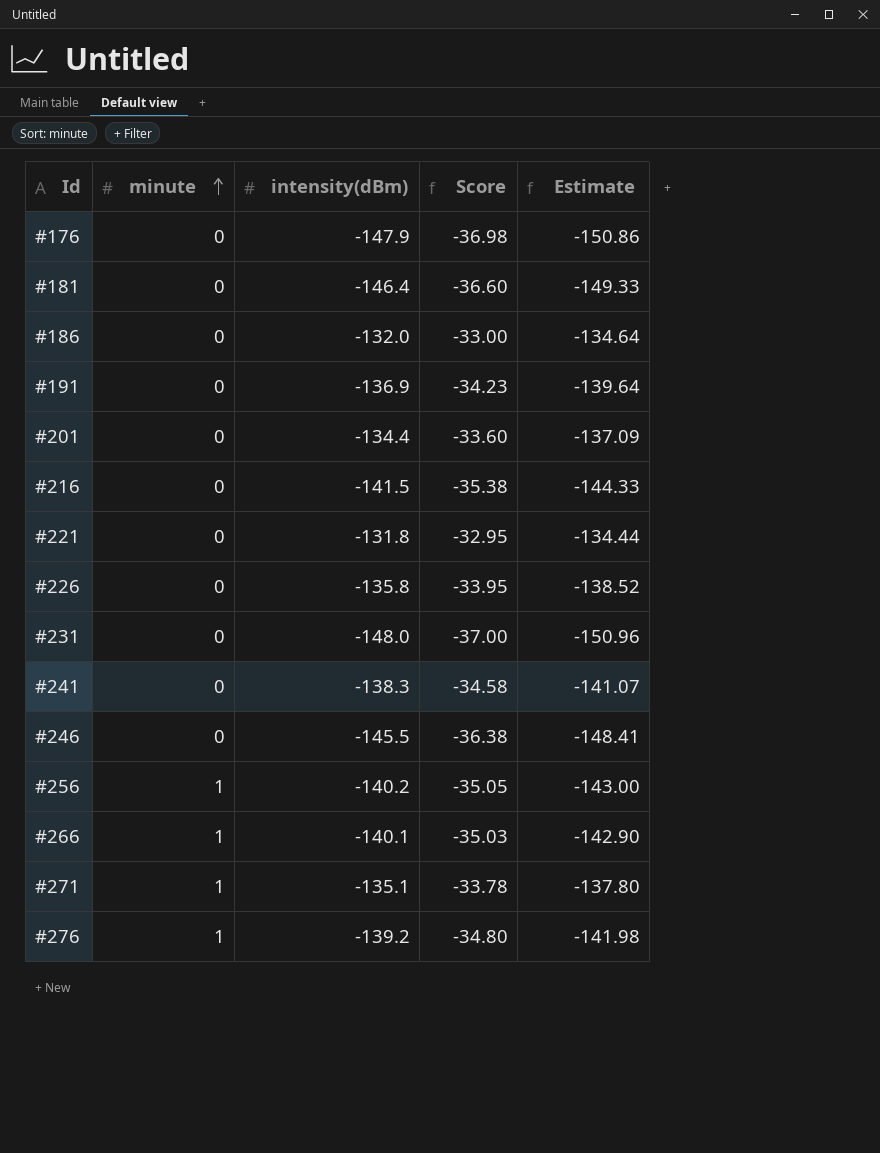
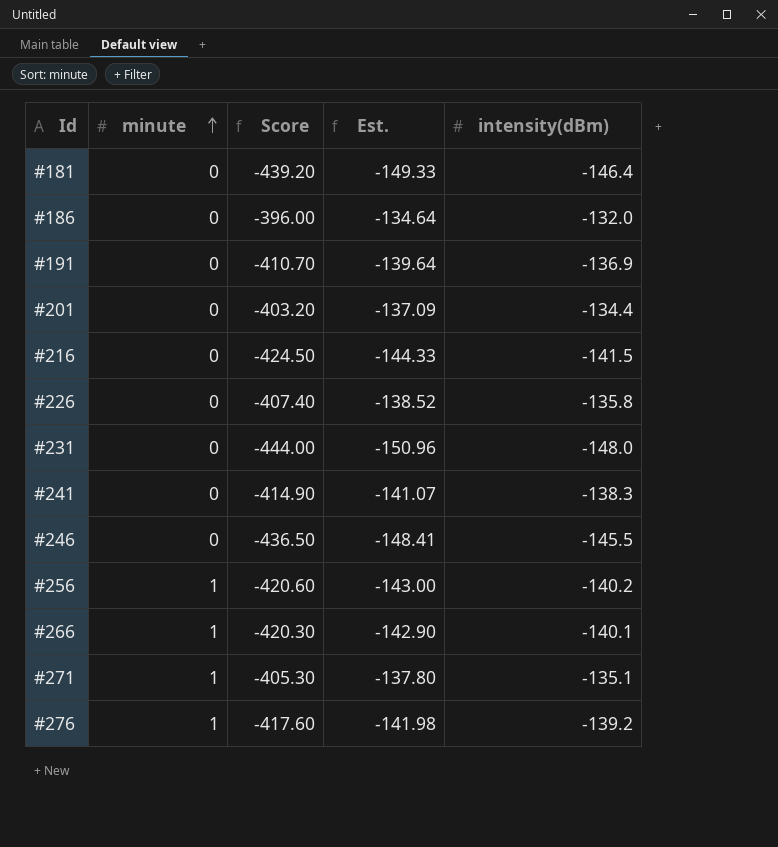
column Score | formula: [intensity(dBm)] * 0.25 -> [intensity(dBm)] * 3
column name: Estimate -> Est.
column intensity(dBm) | position: 3 -> 5
row #176: 0 | -147.9 | -36.98 | -150.86 -> none
row #221: 0 | -131.8 | -32.95 | -134.44 -> none

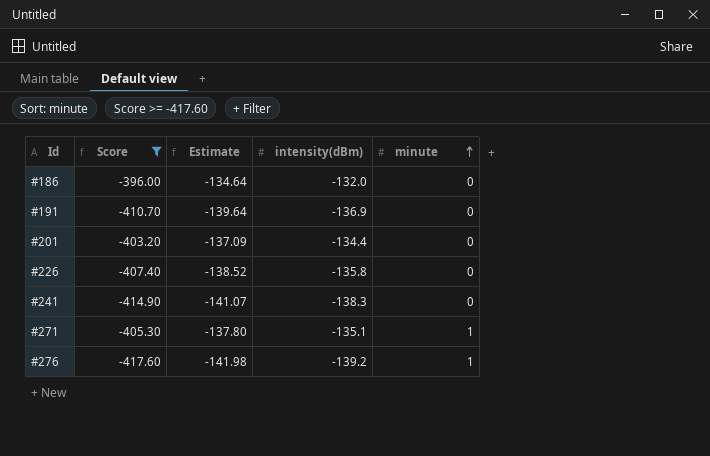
filter: none -> Score >= -417.60
column name: Est. -> Estimate
column minute | position: 2 -> 5

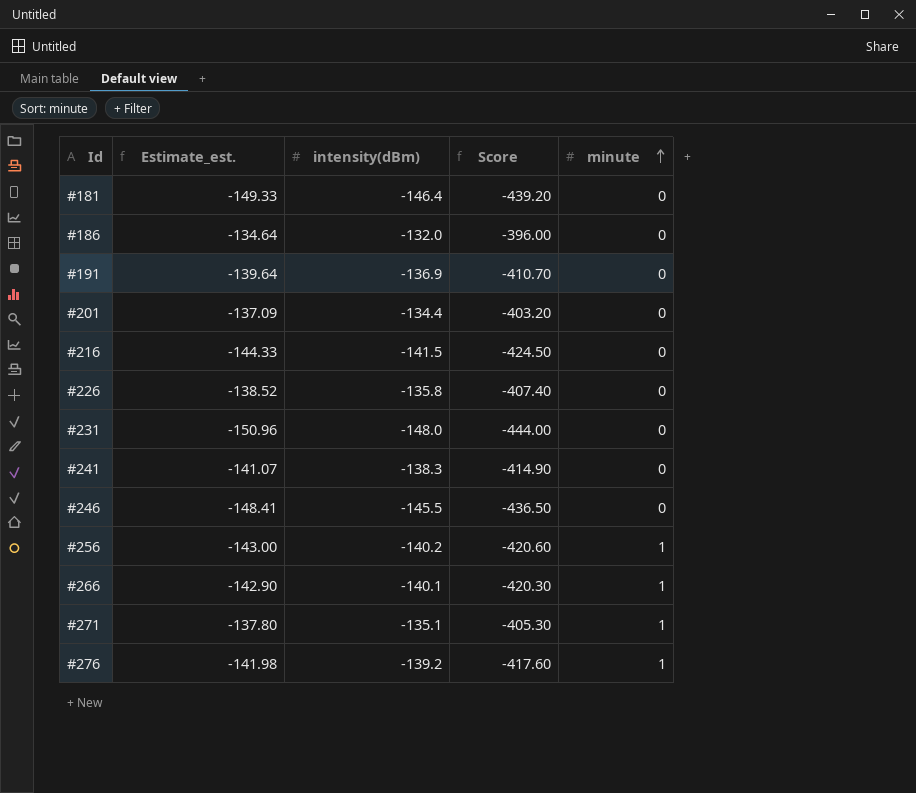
filter: Score >= -417.60 -> none
column name: Estimate -> Estimate_est.
column Score | position: 2 -> 4

